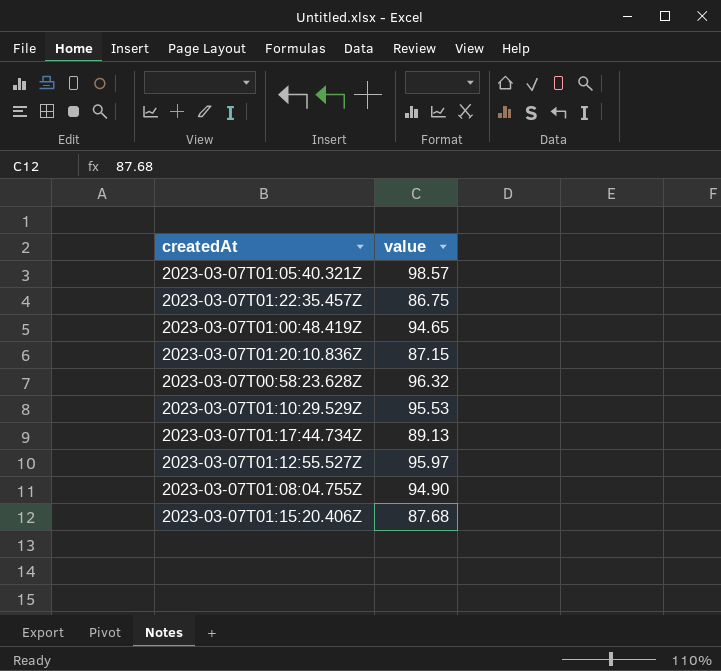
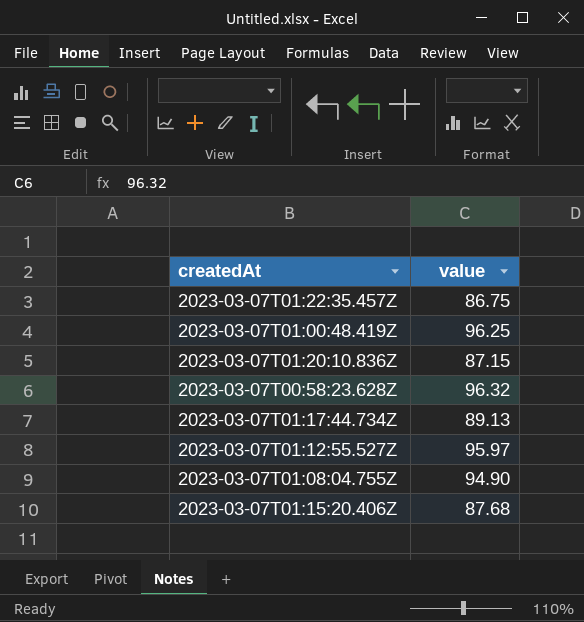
row 2023-03-07T01:05:40.321Z: 98.57 -> none
row 2023-03-07T01:10:29.529Z: 95.53 -> none
2023-03-07T01:00:48.419Z | value: 94.65 -> 96.25

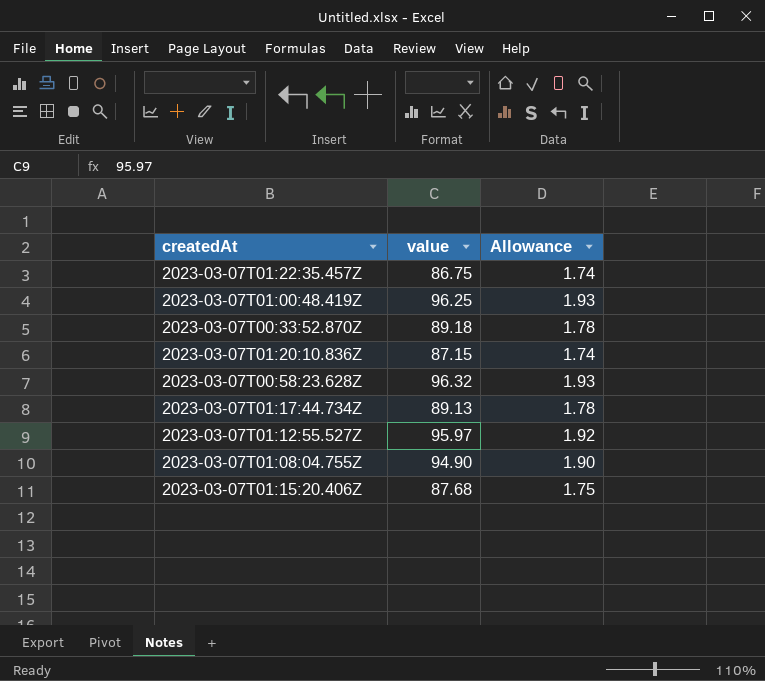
column Allowance | formula: none -> [value] * 0.02
row 2023-03-07T00:33:52.870Z: none -> 89.18 | 1.78

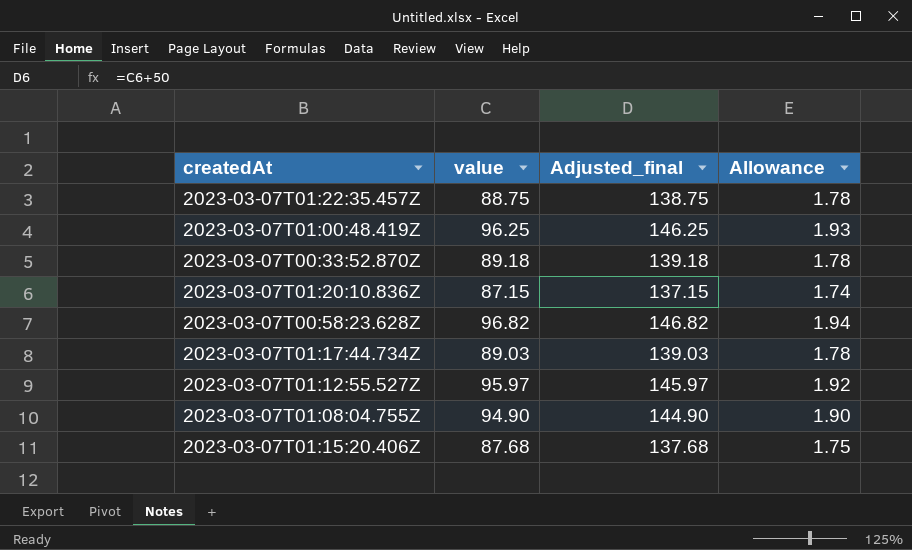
column Adjusted_final | formula: none -> [value] + 50
2023-03-07T01:22:35.457Z | value: 86.75 -> 88.75
2023-03-07T01:22:35.457Z | Allowance: 1.74 -> 1.78
2023-03-07T00:58:23.628Z | value: 96.32 -> 96.82
2023-03-07T00:58:23.628Z | Allowance: 1.93 -> 1.94
2023-03-07T01:17:44.734Z | value: 89.13 -> 89.03

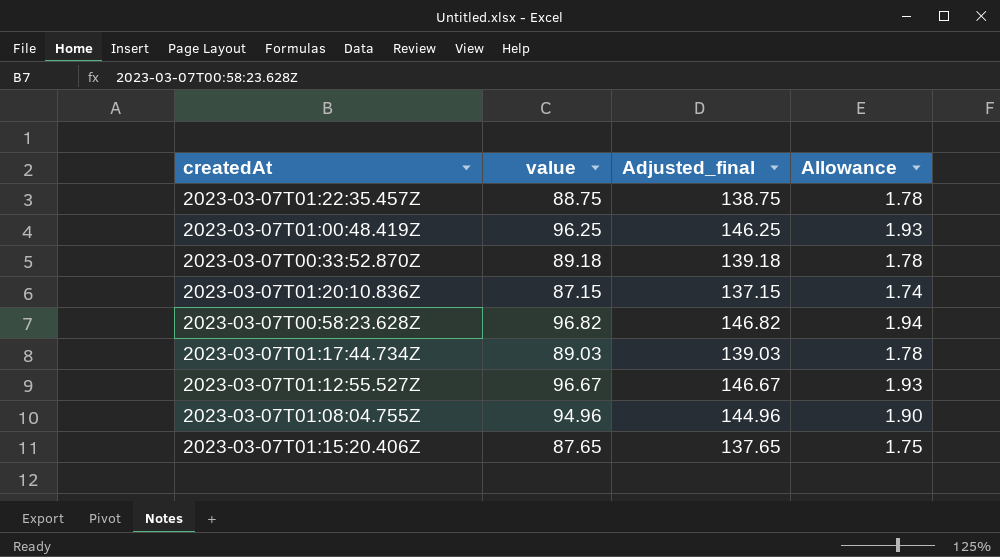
2023-03-07T01:12:55.527Z | value: 95.97 -> 96.67
2023-03-07T01:12:55.527Z | Adjusted_final: 145.97 -> 146.67
2023-03-07T01:12:55.527Z | Allowance: 1.92 -> 1.93
2023-03-07T01:08:04.755Z | value: 94.90 -> 94.96
2023-03-07T01:08:04.755Z | Adjusted_final: 144.90 -> 144.96
2023-03-07T01:15:20.406Z | value: 87.68 -> 87.65
2023-03-07T01:15:20.406Z | Adjusted_final: 137.68 -> 137.65

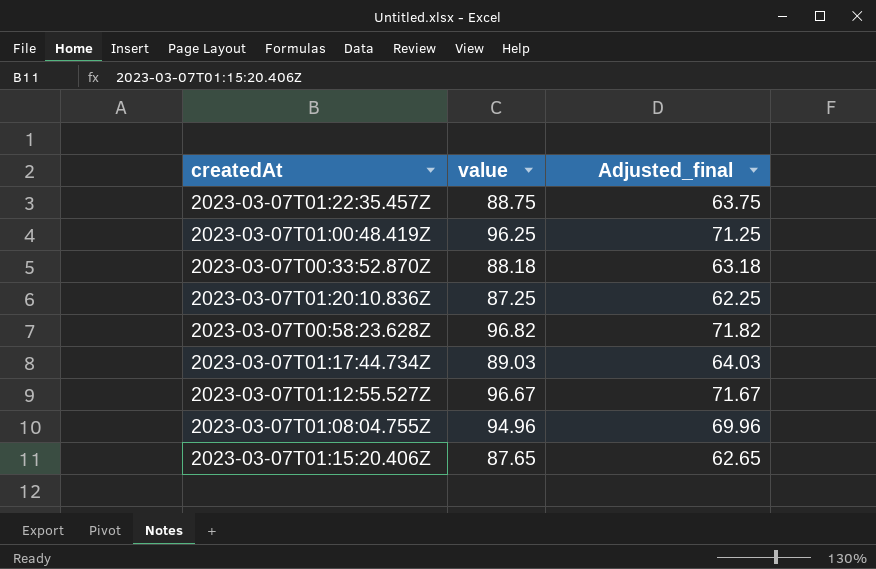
column Allowance | formula: [value] * 0.02 -> none
column Adjusted_final | formula: [value] + 50 -> [value] - 25
2023-03-07T00:33:52.870Z | value: 89.18 -> 88.18
2023-03-07T01:20:10.836Z | value: 87.15 -> 87.25

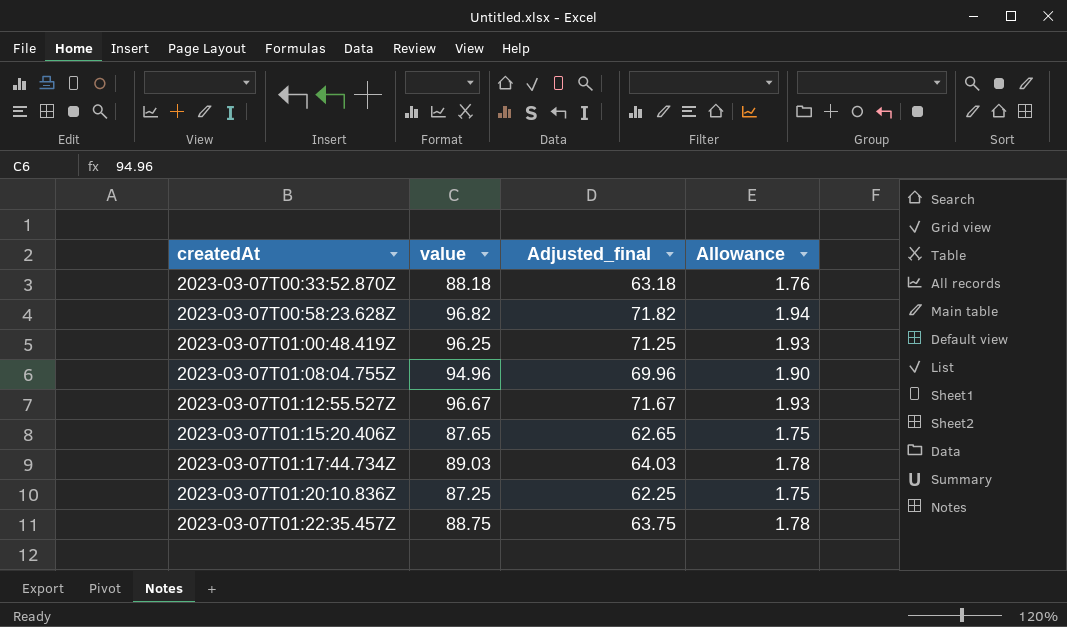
row order: none -> createdAt ascending
column Allowance | formula: none -> [value] * 0.02

